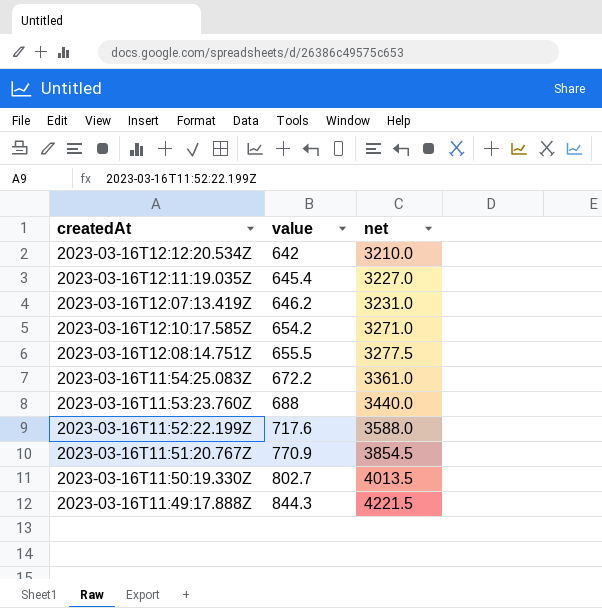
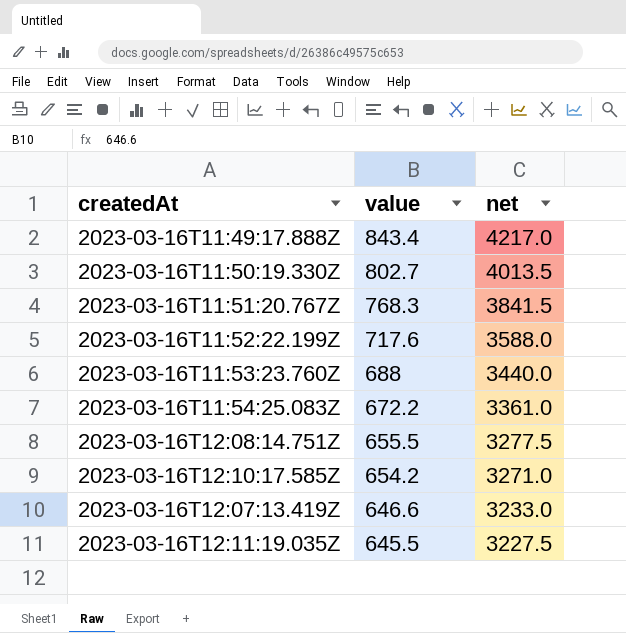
row order: value ascending -> value descending
row 2023-03-16T12:12:20.534Z: 642 | 3210.0 -> none
2023-03-16T11:49:17.888Z | value: 844.3 -> 843.4
2023-03-16T11:49:17.888Z | net: 4221.5 -> 4217.0
2023-03-16T11:51:20.767Z | value: 770.9 -> 768.3
2023-03-16T11:51:20.767Z | net: 3854.5 -> 3841.5
2023-03-16T12:07:13.419Z | value: 646.2 -> 646.6
2023-03-16T12:07:13.419Z | net: 3231.0 -> 3233.0
2023-03-16T12:11:19.035Z | value: 645.4 -> 645.5
2023-03-16T12:11:19.035Z | net: 3227.0 -> 3227.5

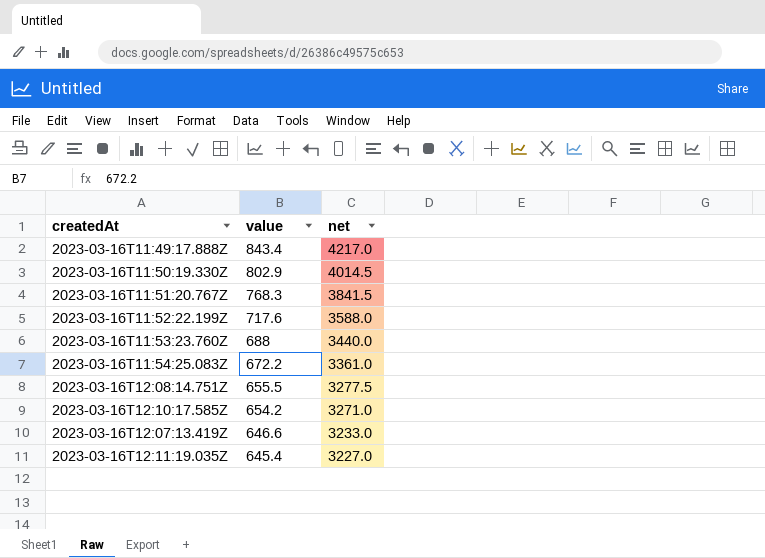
2023-03-16T11:50:19.330Z | value: 802.7 -> 802.9
2023-03-16T11:50:19.330Z | net: 4013.5 -> 4014.5
2023-03-16T12:11:19.035Z | value: 645.5 -> 645.4
2023-03-16T12:11:19.035Z | net: 3227.5 -> 3227.0

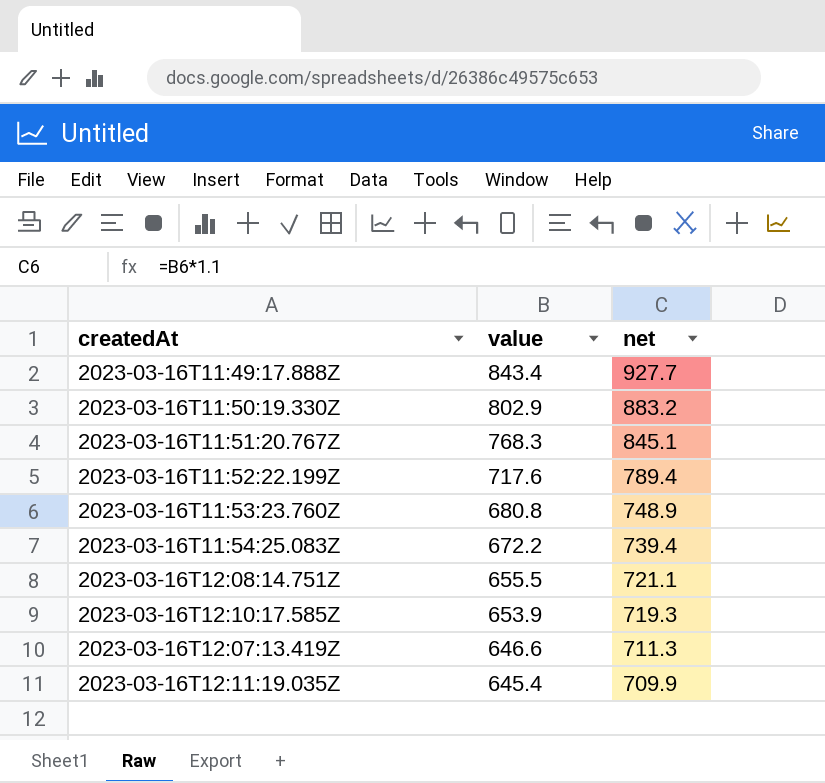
column net | formula: [value] * 5 -> [value] * 1.1
2023-03-16T11:53:23.760Z | value: 688 -> 680.8
2023-03-16T12:10:17.585Z | value: 654.2 -> 653.9

